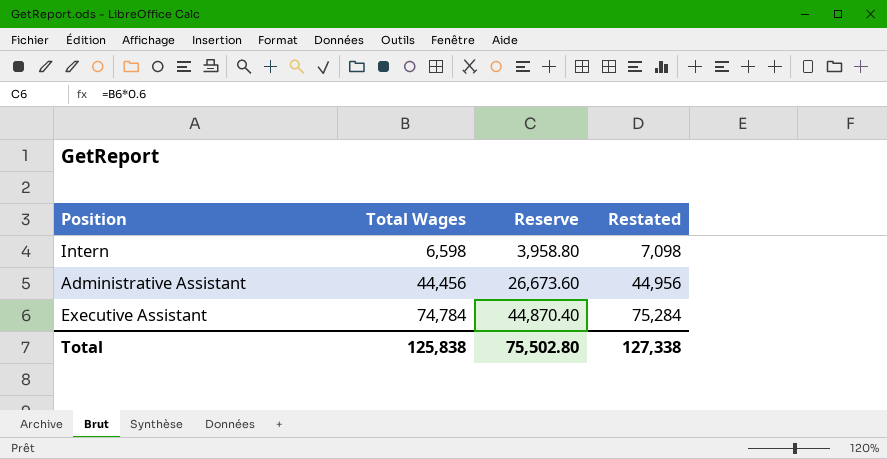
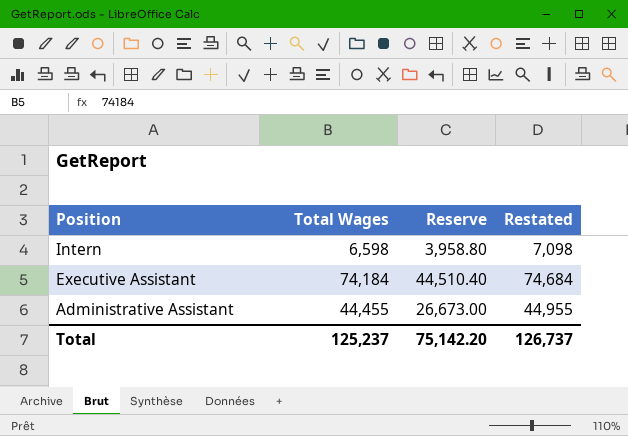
row order: Total Wages ascending -> Position descending
Executive Assistant | Total Wages: 74,784 -> 74,184
Executive Assistant | Reserve: 44,870.40 -> 44,510.40
Executive Assistant | Restated: 75,284 -> 74,684
Administrative Assistant | Total Wages: 44,456 -> 44,455
Administrative Assistant | Reserve: 26,673.60 -> 26,673.00
Administrative Assistant | Restated: 44,956 -> 44,955
Total | Total Wages: 125,838 -> 125,237
Total | Reserve: 75,502.80 -> 75,142.20
Total | Restated: 127,338 -> 126,737

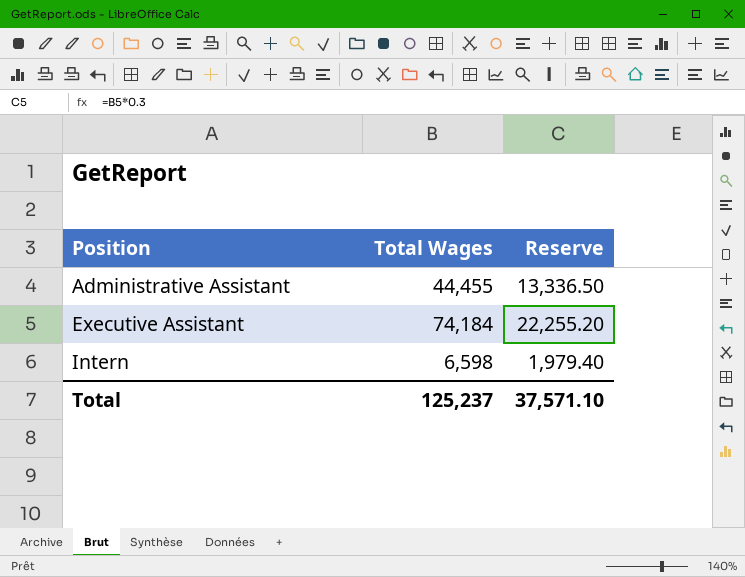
row order: Position descending -> Position ascending
column Restated | formula: [Total Wages] + 500 -> none
column Reserve | formula: [Total Wages] * 0.6 -> [Total Wages] * 0.3
Total | Reserve: 75,142.20 -> 37,571.10

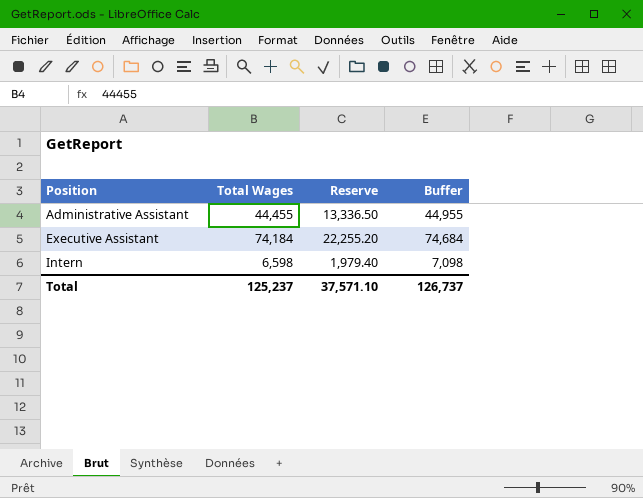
column Buffer | formula: none -> [Total Wages] + 500

